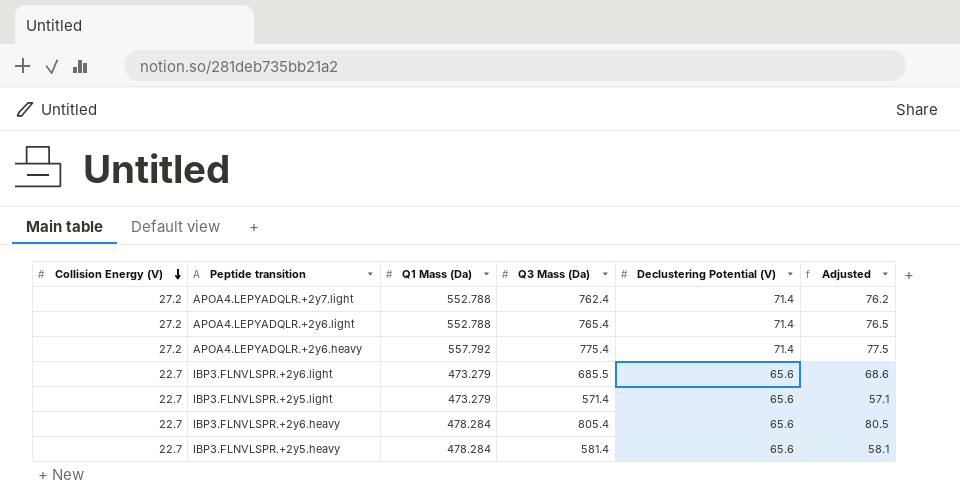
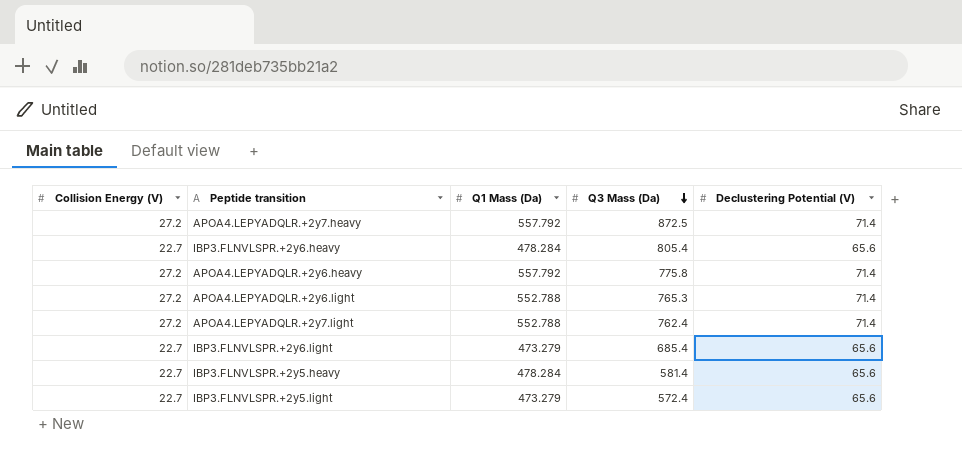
row order: Collision Energy (V) descending -> Q3 Mass (Da) descending
column Adjusted | formula: [Q3 Mass (Da)] * 0.1 -> none
row APOA4.LEPYADQLR.+2y7.heavy: none -> 27.2 | 557.792 | 872.5 | 71.4
APOA4.LEPYADQLR.+2y6.heavy | Q3 Mass (Da): 775.4 -> 775.8
APOA4.LEPYADQLR.+2y6.light | Q3 Mass (Da): 765.4 -> 765.3
IBP3.FLNVLSPR.+2y6.light | Q3 Mass (Da): 685.5 -> 685.4
IBP3.FLNVLSPR.+2y5.light | Q3 Mass (Da): 571.4 -> 572.4

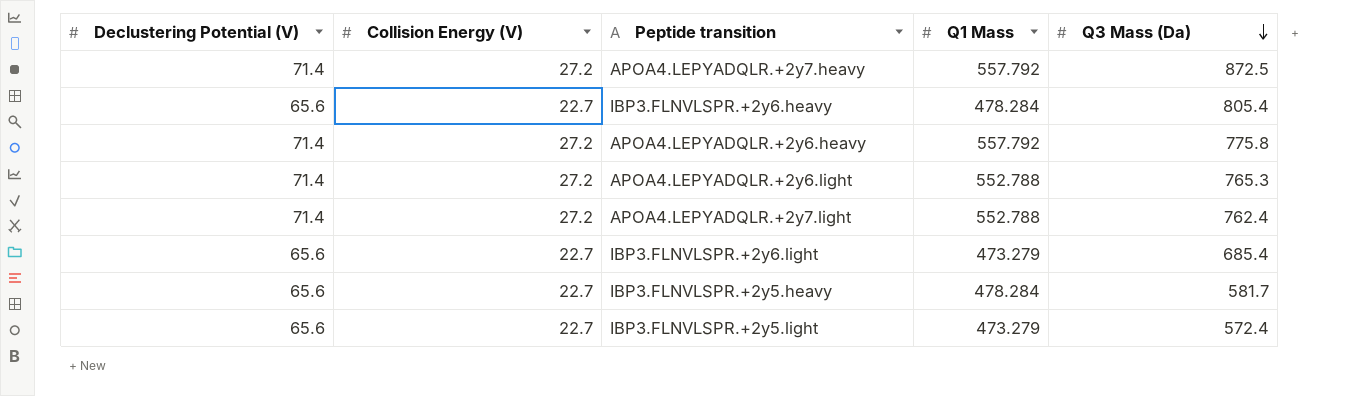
column Declustering Potential (V) | position: 5 -> 1
column name: Q1 Mass (Da) -> Q1 Mass
IBP3.FLNVLSPR.+2y5.heavy | Q3 Mass (Da): 581.4 -> 581.7

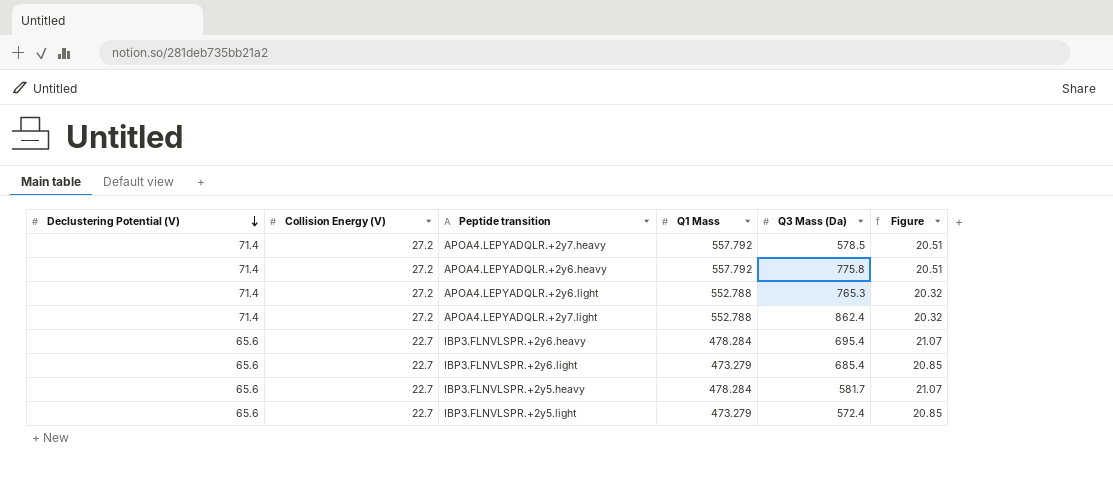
row order: Q3 Mass (Da) descending -> Declustering Potential (V) descending
column Figure | formula: none -> [Q1 Mass] / [Collision Energy (V)]
APOA4.LEPYADQLR.+2y7.heavy | Q3 Mass (Da): 872.5 -> 578.5
APOA4.LEPYADQLR.+2y7.light | Q3 Mass (Da): 762.4 -> 862.4
IBP3.FLNVLSPR.+2y6.heavy | Q3 Mass (Da): 805.4 -> 695.4

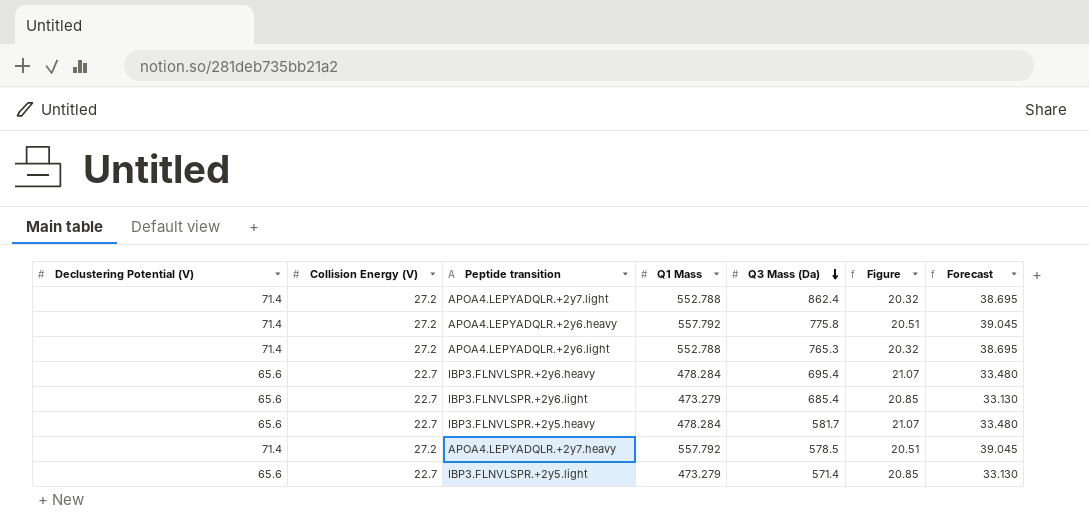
row order: Declustering Potential (V) descending -> Q3 Mass (Da) descending
column Forecast | formula: none -> [Q1 Mass] * 0.07
IBP3.FLNVLSPR.+2y5.light | Q3 Mass (Da): 572.4 -> 571.4

